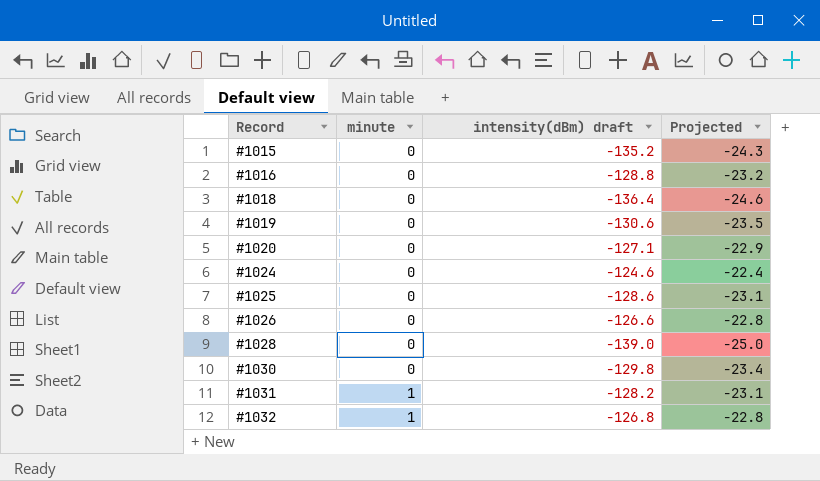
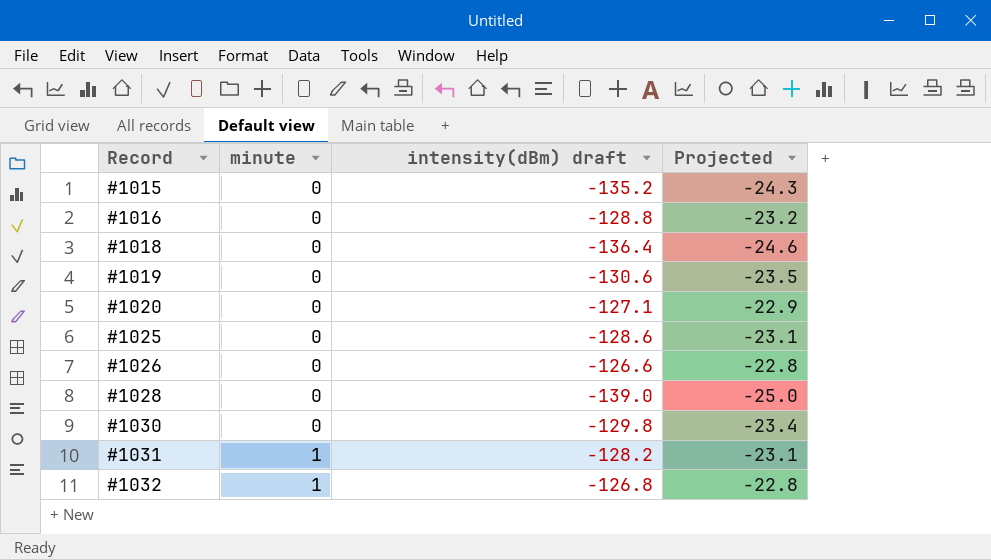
row #1024: 0 | -124.6 | -22.4 -> none

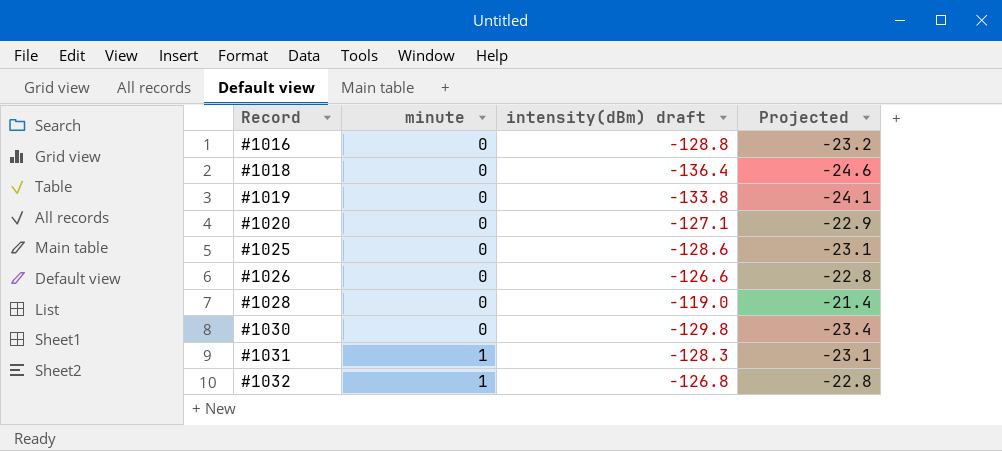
row #1015: 0 | -135.2 | -24.3 -> none
#1019 | intensity(dBm) draft: -130.6 -> -133.8
#1019 | Projected: -23.5 -> -24.1
#1028 | intensity(dBm) draft: -139.0 -> -119.0
#1028 | Projected: -25.0 -> -21.4
#1031 | intensity(dBm) draft: -128.2 -> -128.3

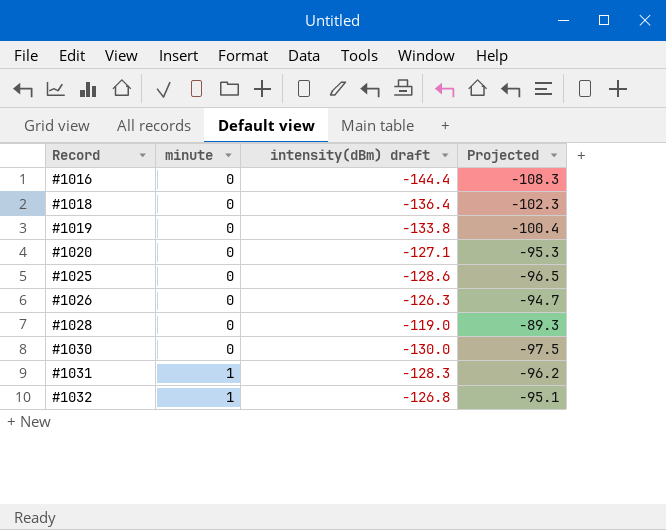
column Projected | formula: [intensity(dBm) draft] * 0.18 -> [intensity(dBm) draft] * 0.75
#1016 | intensity(dBm) draft: -128.8 -> -144.4
#1026 | intensity(dBm) draft: -126.6 -> -126.3
#1030 | intensity(dBm) draft: -129.8 -> -130.0

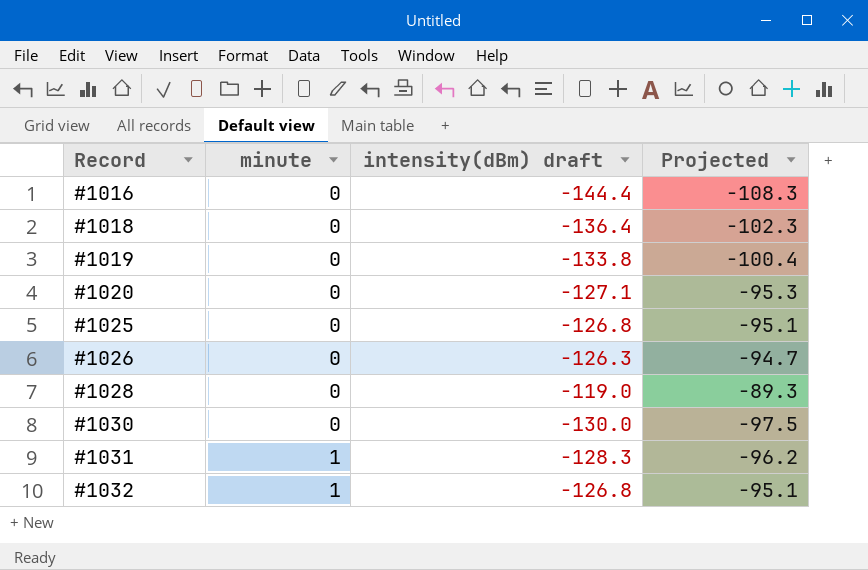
#1025 | intensity(dBm) draft: -128.6 -> -126.8
#1025 | Projected: -96.5 -> -95.1

